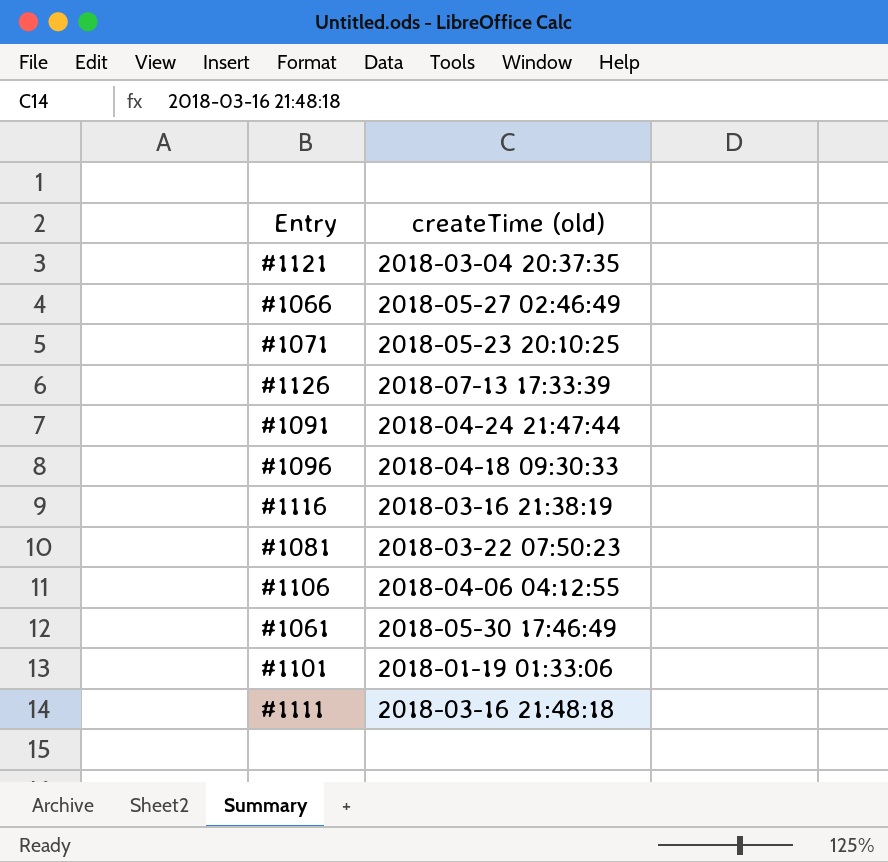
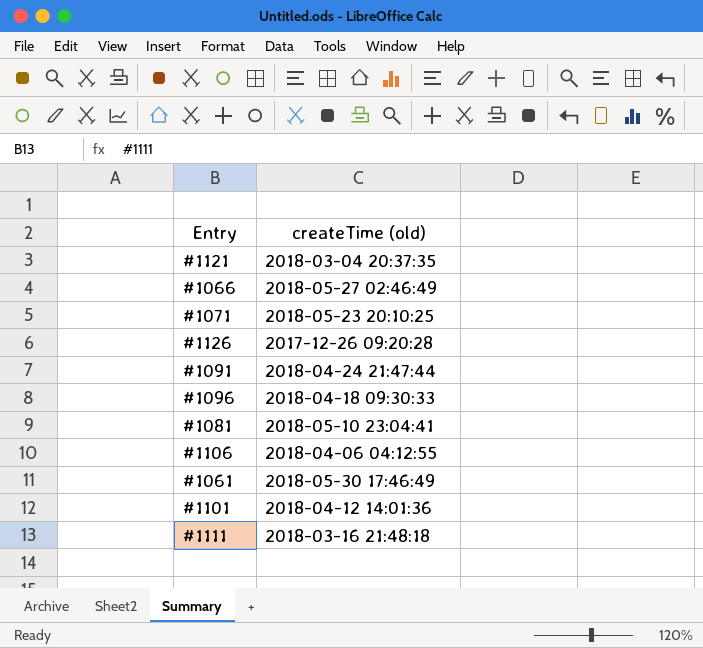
row #1116: 2018-03-16 21:38:19 -> none
#1126 | createTime (old): 2018-07-13 17:33:39 -> 2017-12-26 09:20:28
#1081 | createTime (old): 2018-03-22 07:50:23 -> 2018-05-10 23:04:41
#1101 | createTime (old): 2018-01-19 01:33:06 -> 2018-04-12 14:01:36

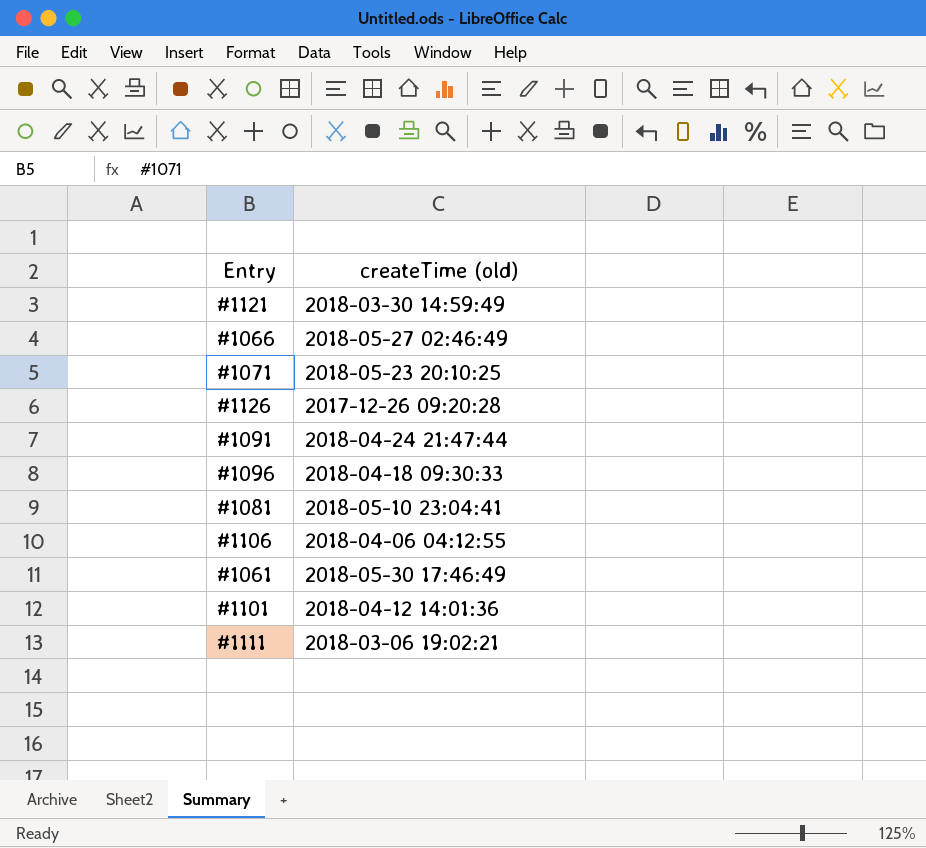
#1121 | createTime (old): 2018-03-04 20:37:35 -> 2018-03-30 14:59:49
#1111 | createTime (old): 2018-03-16 21:48:18 -> 2018-03-06 19:02:21

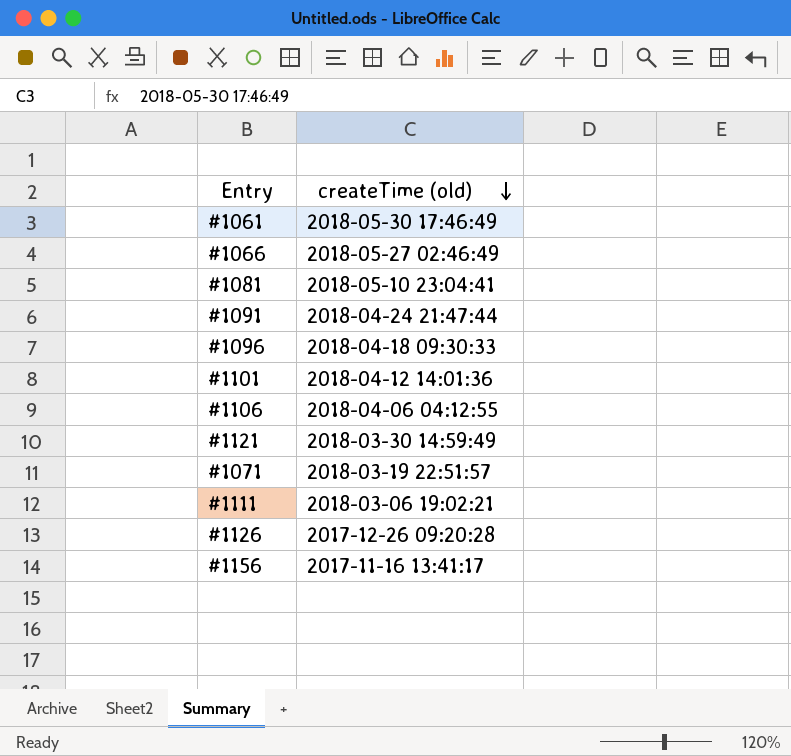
row order: none -> createTime (old) descending
#1071 | createTime (old): 2018-05-23 20:10:25 -> 2018-03-19 22:51:57
row #1156: none -> 2017-11-16 13:41:17

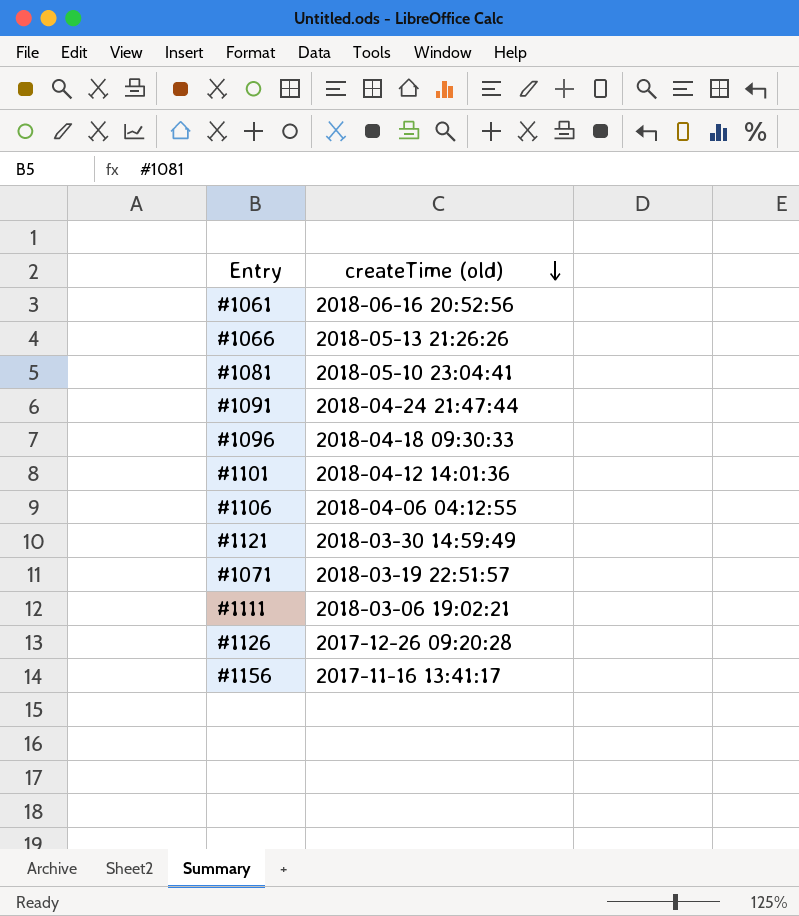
#1061 | createTime (old): 2018-05-30 17:46:49 -> 2018-06-16 20:52:56
#1066 | createTime (old): 2018-05-27 02:46:49 -> 2018-05-13 21:26:26

